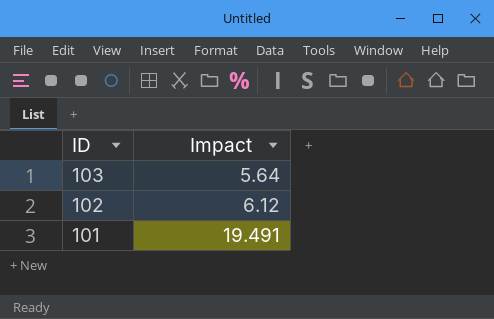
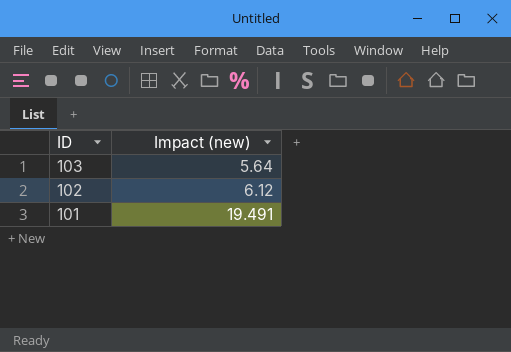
column name: Impact -> Impact (new)

